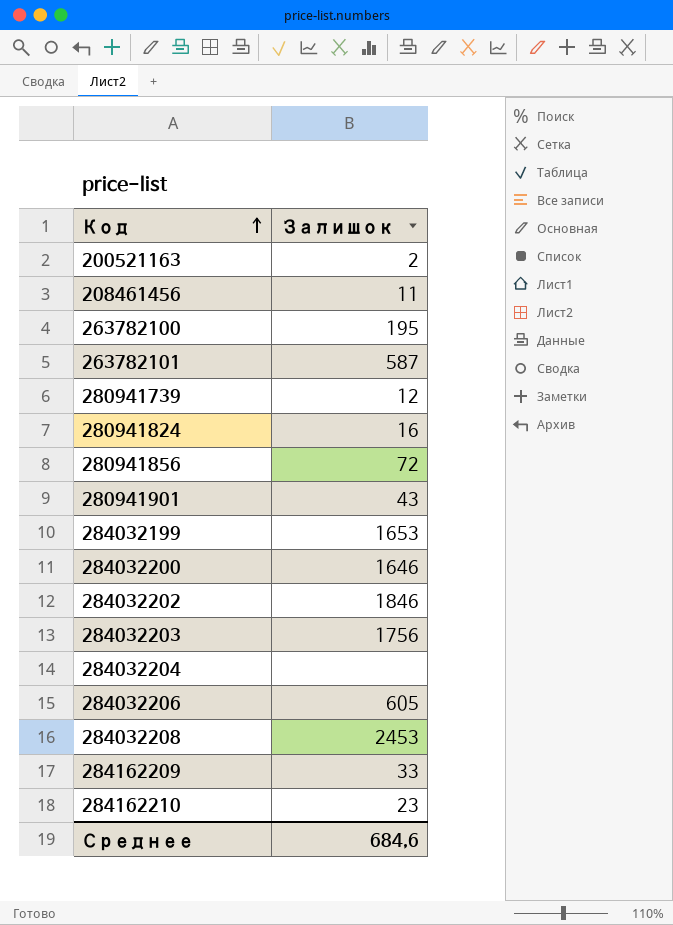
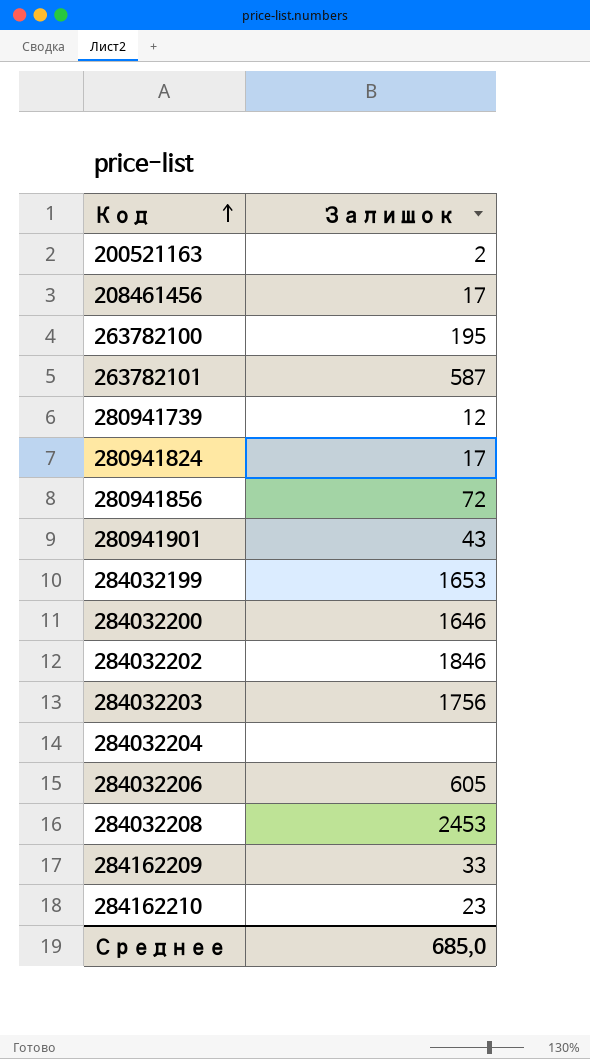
208461456 | Залишок: 11 -> 17
280941824 | Залишок: 16 -> 17
Среднее | Залишок: 684,6 -> 685,0

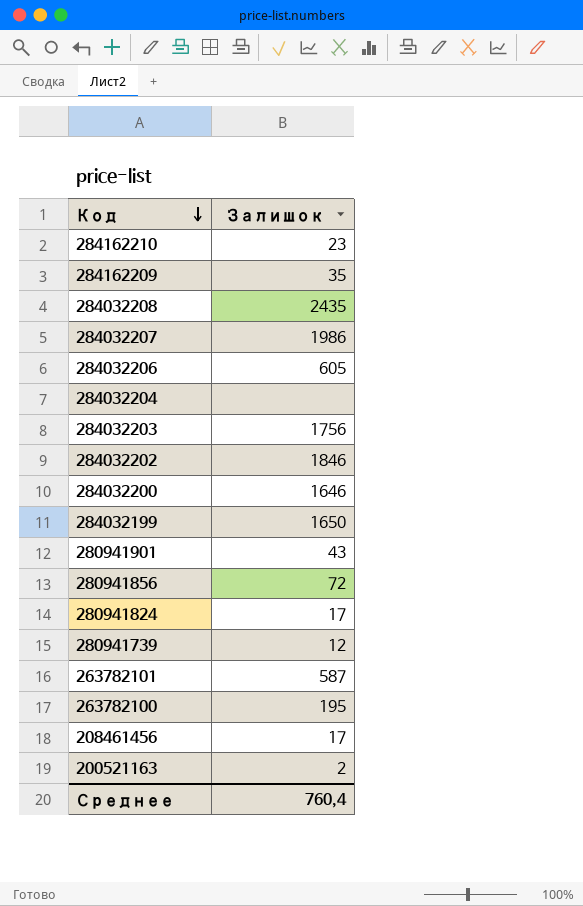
row order: Код ascending -> Код descending
284162209 | Залишок: 33 -> 35
284032208 | Залишок: 2453 -> 2435
row 284032207: none -> 1986
284032199 | Залишок: 1653 -> 1650
Среднее | Залишок: 685,0 -> 760,4

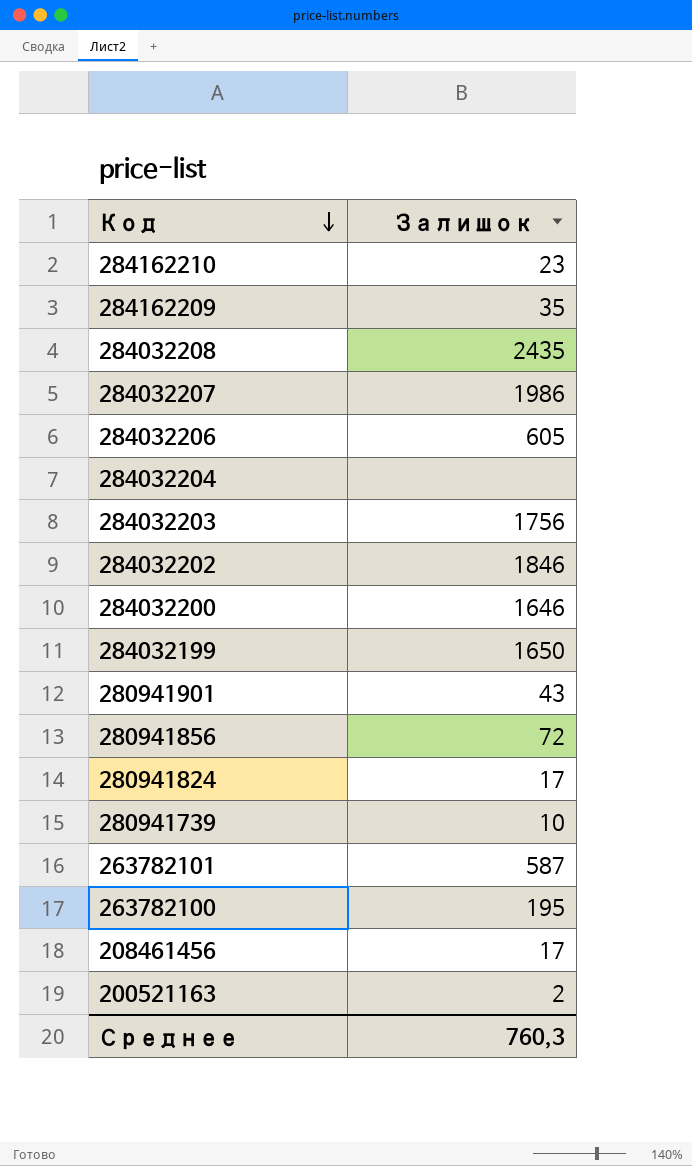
280941739 | Залишок: 12 -> 10
Среднее | Залишок: 760,4 -> 760,3

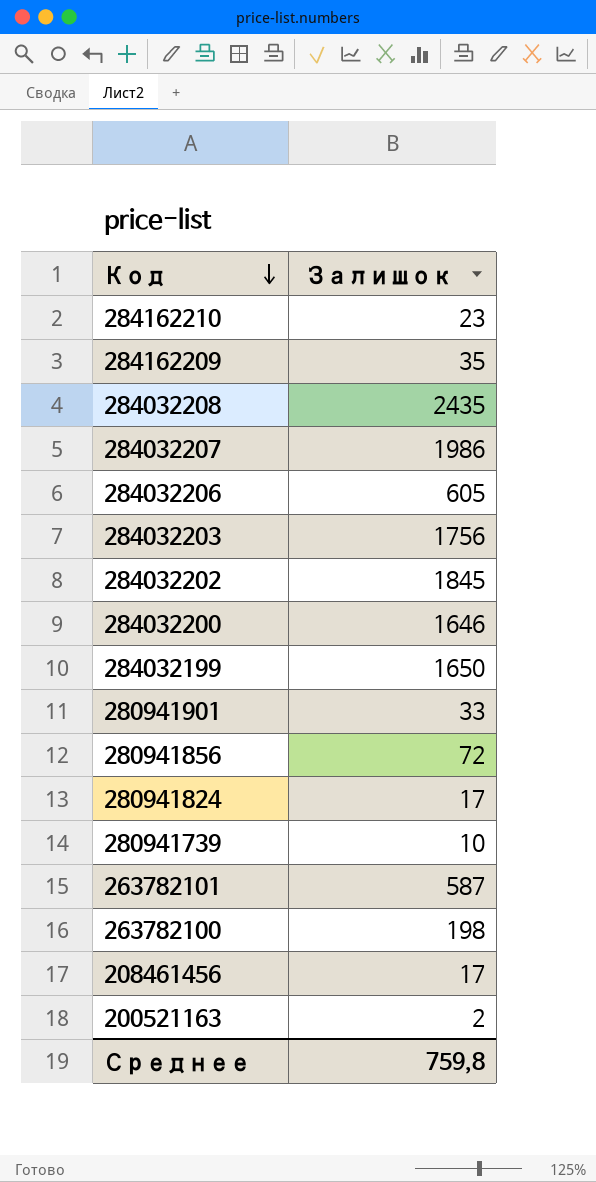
row 284032204: none -> none
284032202 | Залишок: 1846 -> 1845
280941901 | Залишок: 43 -> 33
263782100 | Залишок: 195 -> 198
Среднее | Залишок: 760,3 -> 759,8

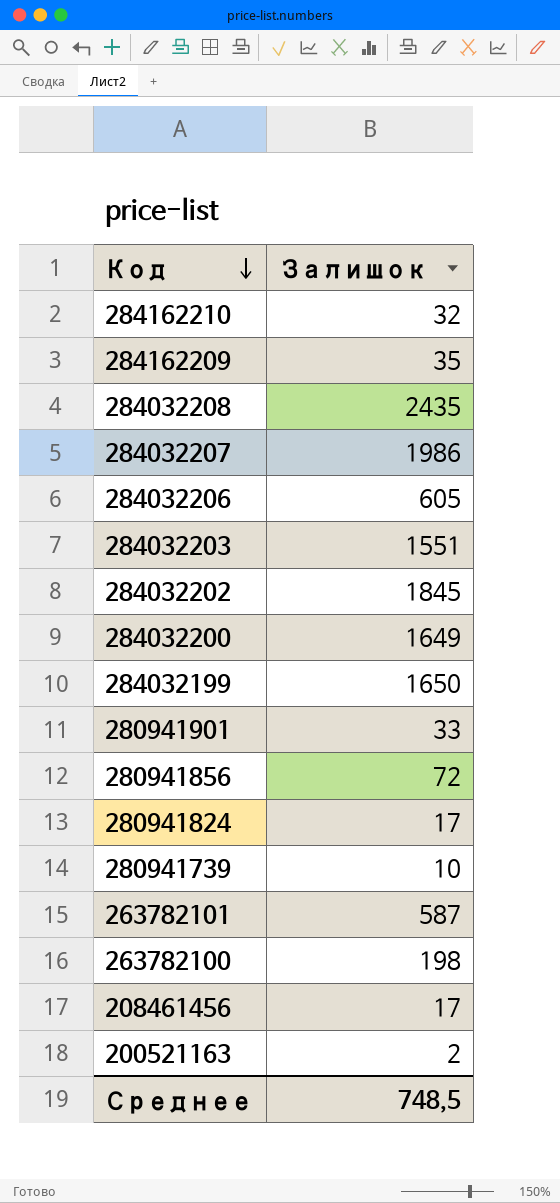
284162210 | Залишок: 23 -> 32
284032203 | Залишок: 1756 -> 1551
284032200 | Залишок: 1646 -> 1649
Среднее | Залишок: 759,8 -> 748,5

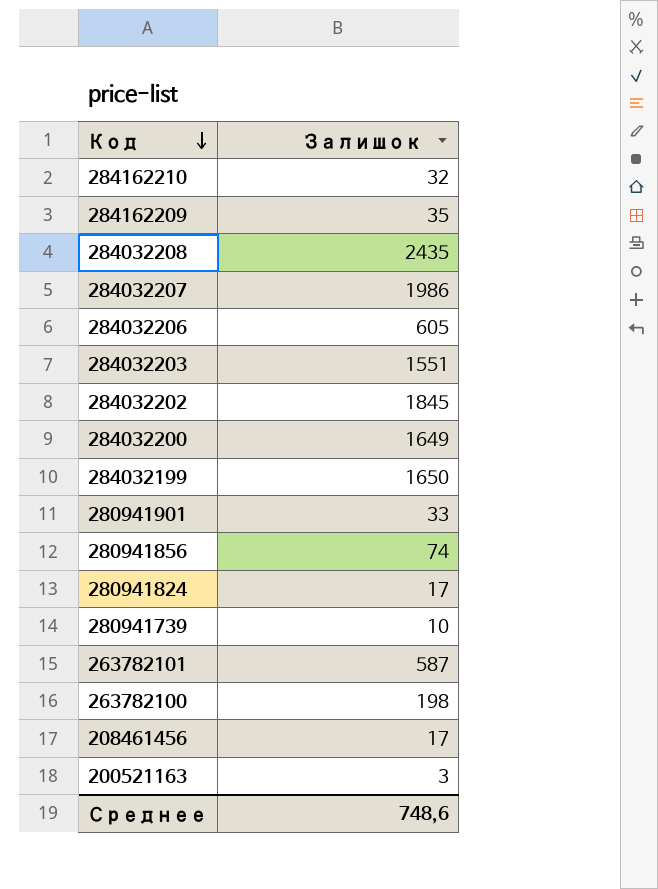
280941856 | Залишок: 72 -> 74
200521163 | Залишок: 2 -> 3
Среднее | Залишок: 748,5 -> 748,6

